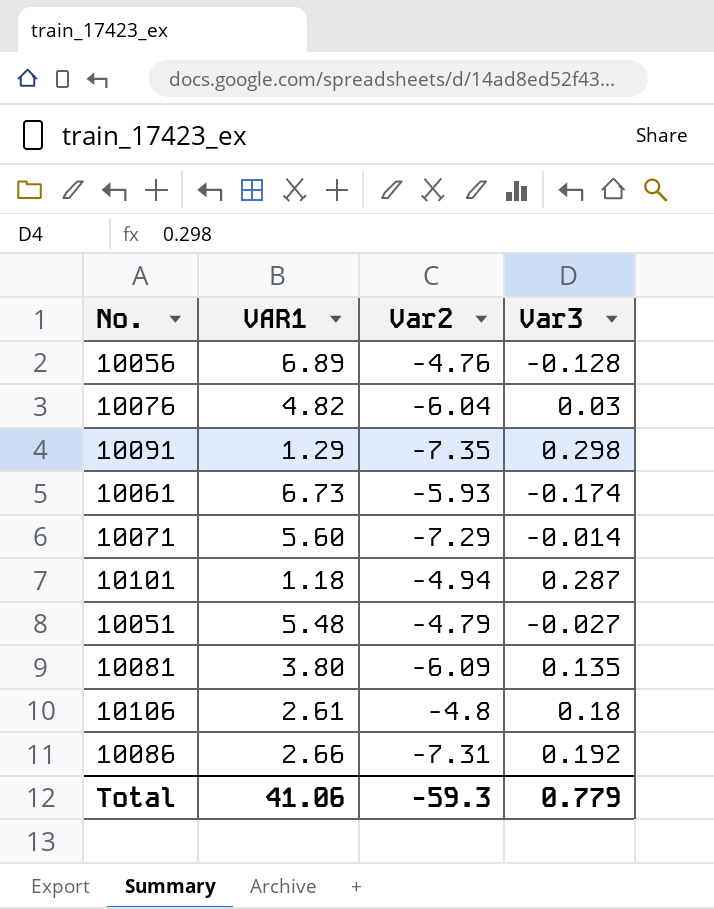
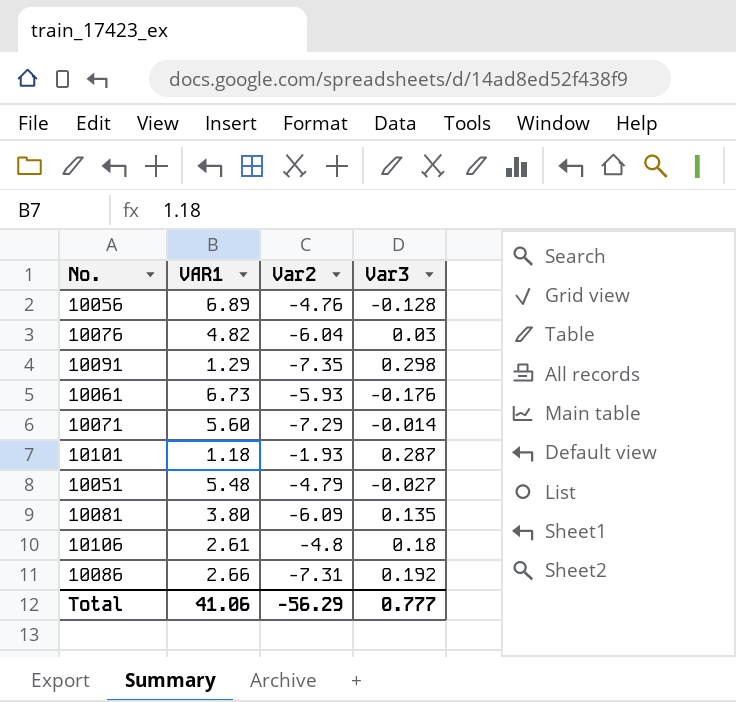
10061 | Var3: -0.174 -> -0.176
10101 | Var2: -4.94 -> -1.93
Total | Var2: -59.3 -> -56.29
Total | Var3: 0.779 -> 0.777

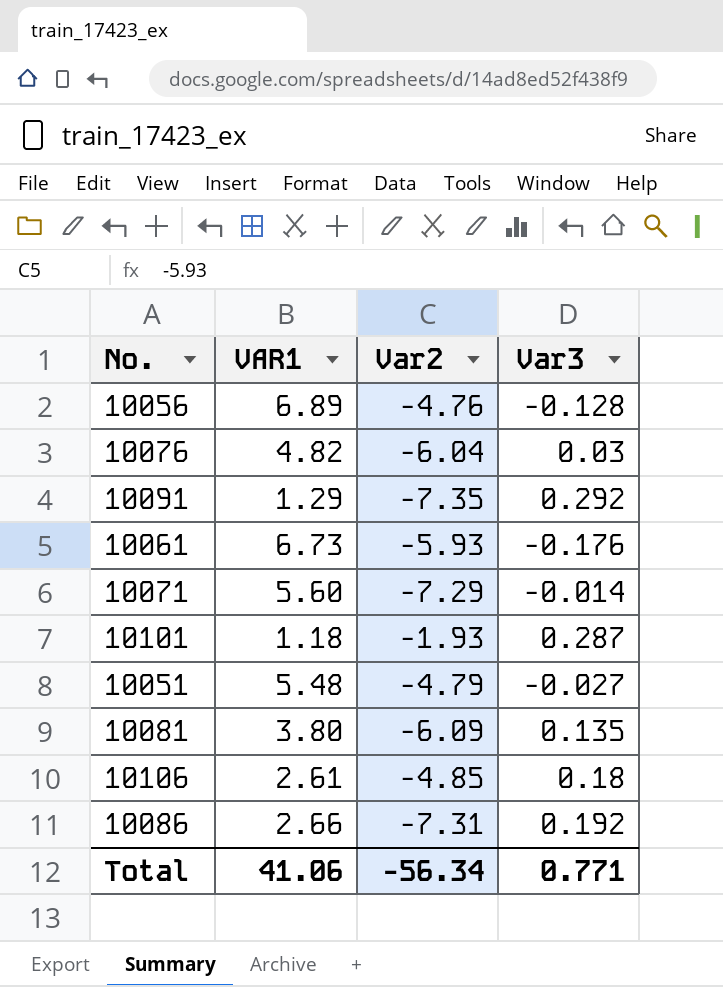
10091 | Var3: 0.298 -> 0.292
10106 | Var2: -4.8 -> -4.85
Total | Var2: -56.29 -> -56.34
Total | Var3: 0.777 -> 0.771

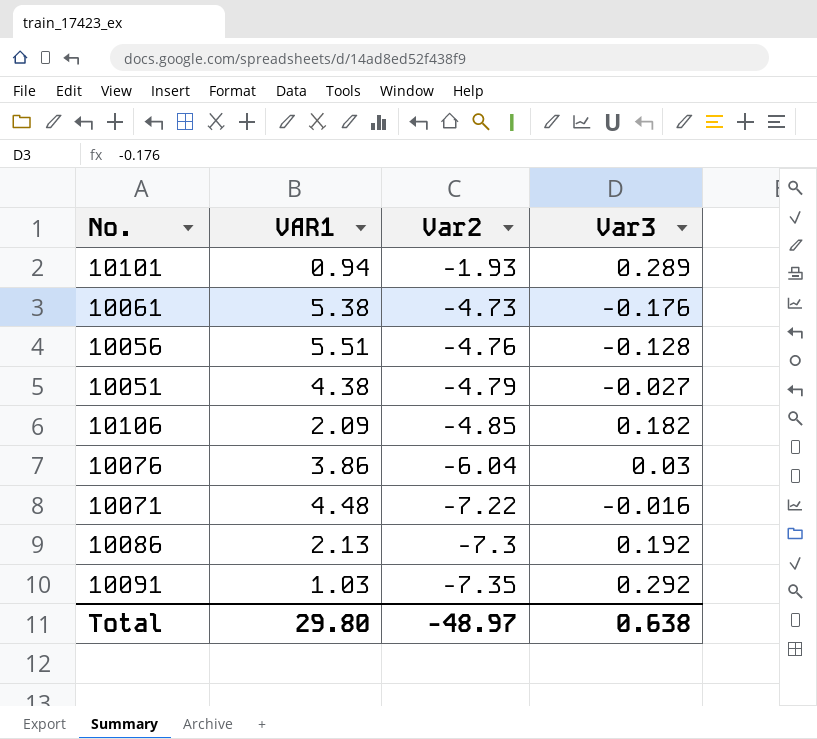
row order: none -> Var2 descending
row 10081: 3.80 | -6.09 | 0.135 -> none
10101 | VAR1: 1.18 -> 0.94
10101 | Var3: 0.287 -> 0.289
10061 | VAR1: 6.73 -> 5.38
10061 | Var2: -5.93 -> -4.73
10056 | VAR1: 6.89 -> 5.51
10051 | VAR1: 5.48 -> 4.38
10106 | VAR1: 2.61 -> 2.09
10106 | Var3: 0.18 -> 0.182
10076 | VAR1: 4.82 -> 3.86
10071 | VAR1: 5.60 -> 4.48
10071 | Var2: -7.29 -> -7.22
10071 | Var3: -0.014 -> -0.016
10086 | VAR1: 2.66 -> 2.13
10086 | Var2: -7.31 -> -7.3
10091 | VAR1: 1.29 -> 1.03
Total | VAR1: 41.06 -> 29.80
Total | Var2: -56.34 -> -48.97
Total | Var3: 0.771 -> 0.638

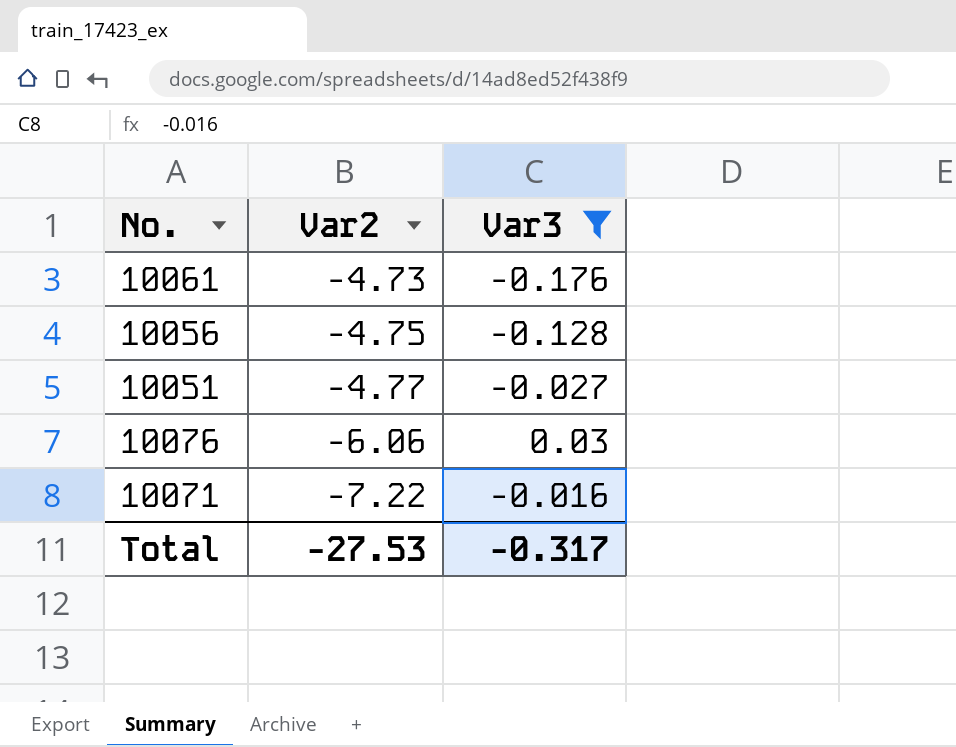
filter: none -> Var3 <= 0.03
column VAR1 | position: 2 -> none
10056 | Var2: -4.76 -> -4.75
10051 | Var2: -4.79 -> -4.77
10076 | Var2: -6.04 -> -6.06
Total | Var2: -48.97 -> -27.53
Total | Var3: 0.638 -> -0.317

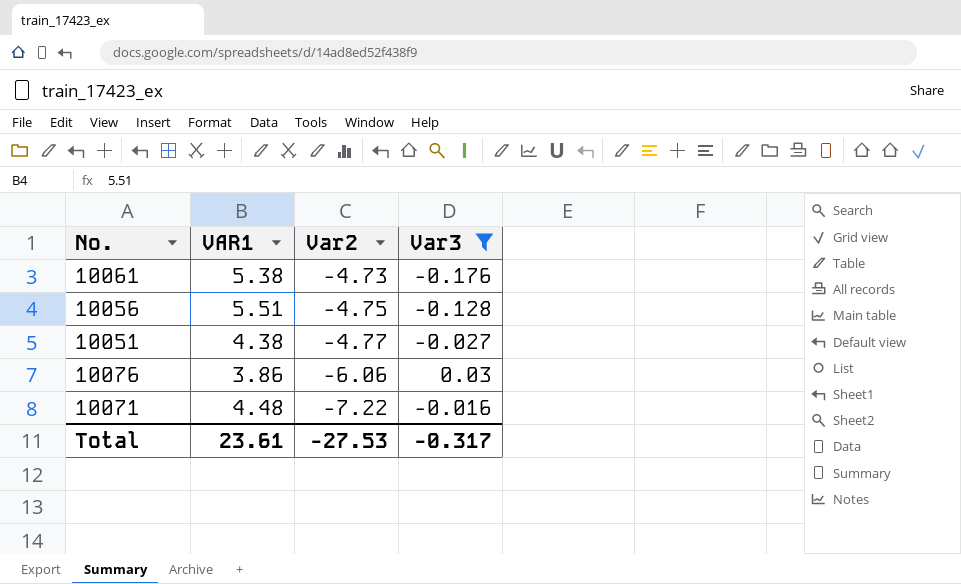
column VAR1 | position: none -> 2

